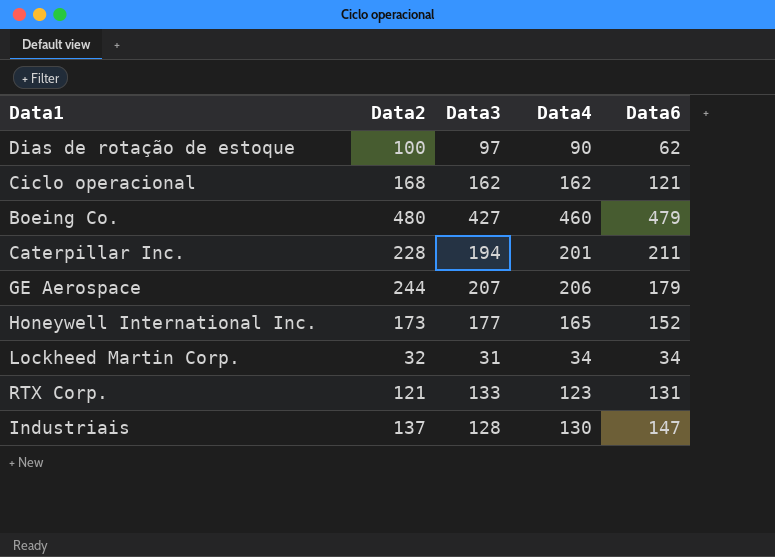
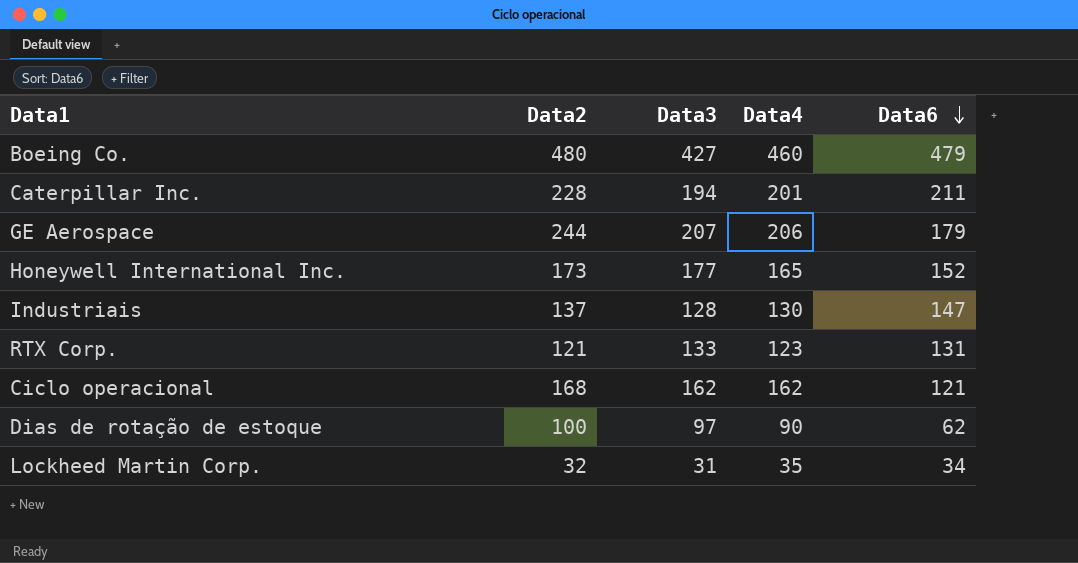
row order: none -> Data6 descending
Lockheed Martin Corp. | Data4: 34 -> 35

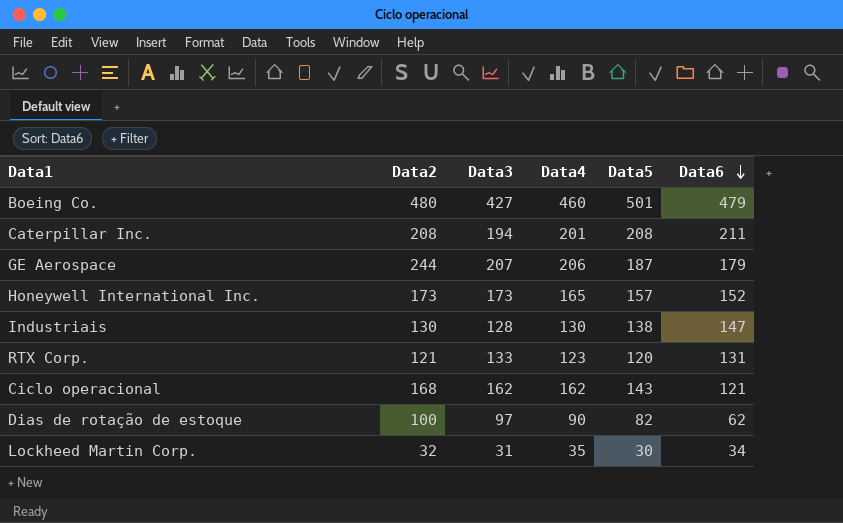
column Data5 | position: none -> 5
Caterpillar Inc. | Data2: 228 -> 208
Honeywell International Inc. | Data3: 177 -> 173
Industriais | Data2: 137 -> 130

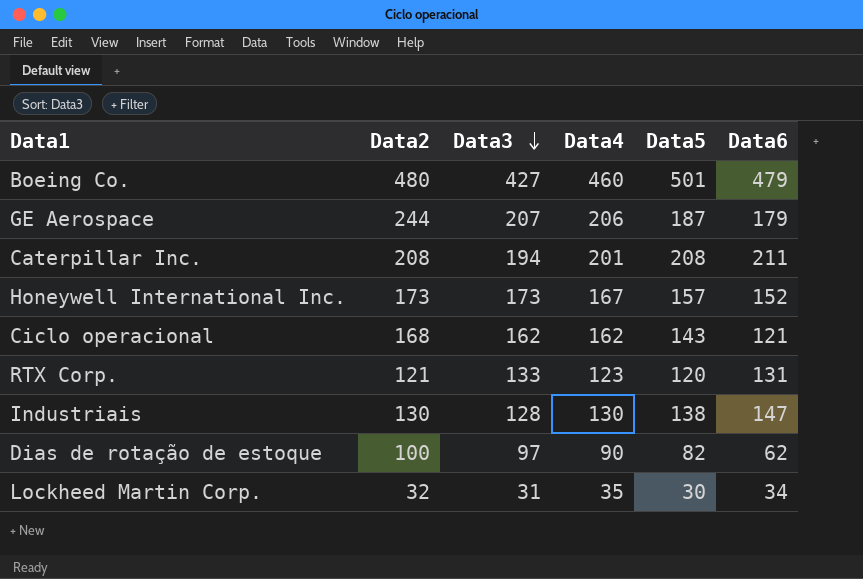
row order: Data6 descending -> Data3 descending
Honeywell International Inc. | Data4: 165 -> 167

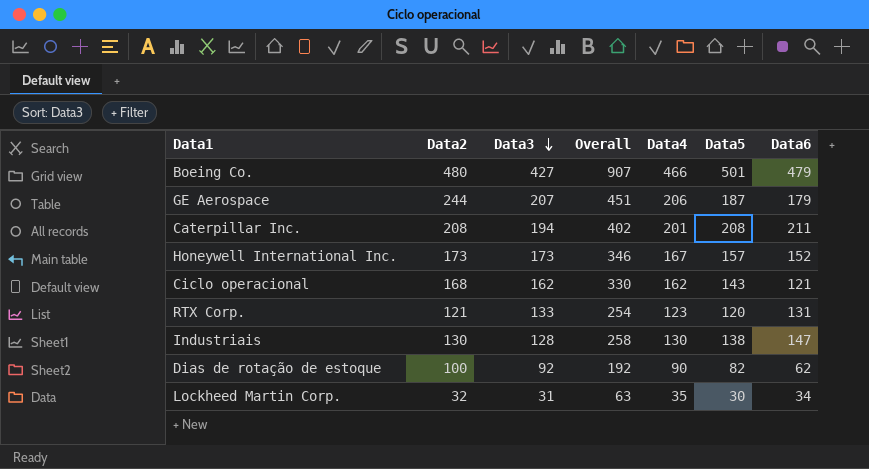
column Overall | formula: none -> [Data2] + [Data3]
Boeing Co. | Data4: 460 -> 466
Dias de rotação de estoque | Data3: 97 -> 92

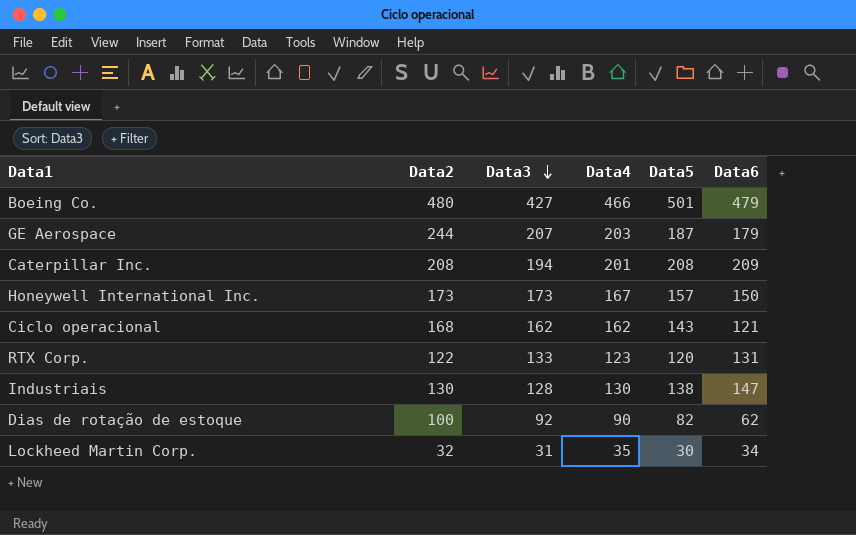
column Overall | formula: [Data2] + [Data3] -> none
GE Aerospace | Data4: 206 -> 203
Caterpillar Inc. | Data6: 211 -> 209
Honeywell International Inc. | Data6: 152 -> 150
RTX Corp. | Data2: 121 -> 122

